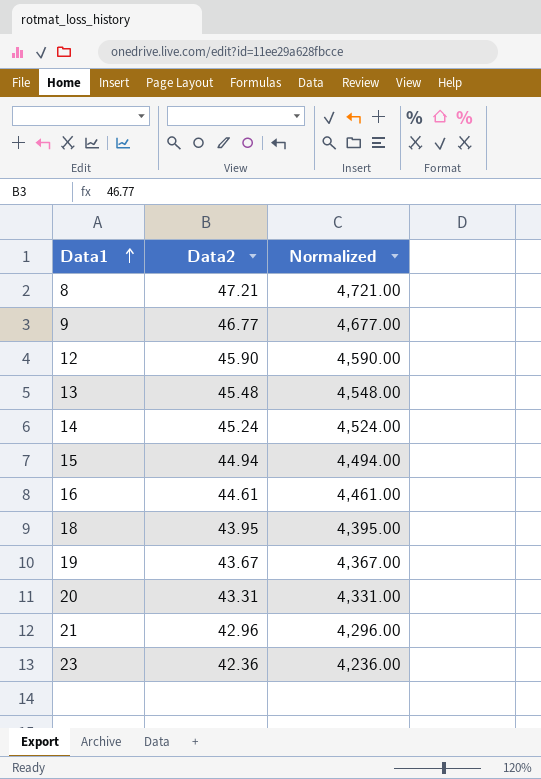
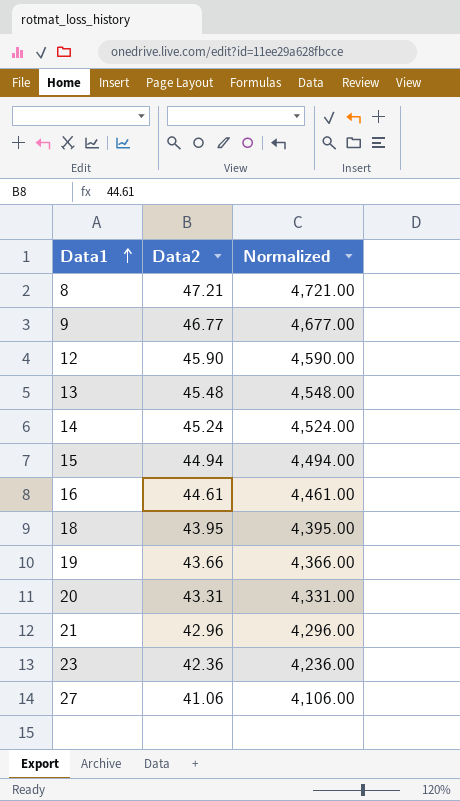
19 | Data2: 43.67 -> 43.66
19 | Normalized: 4,367.00 -> 4,366.00
row 27: none -> 41.06 | 4,106.00

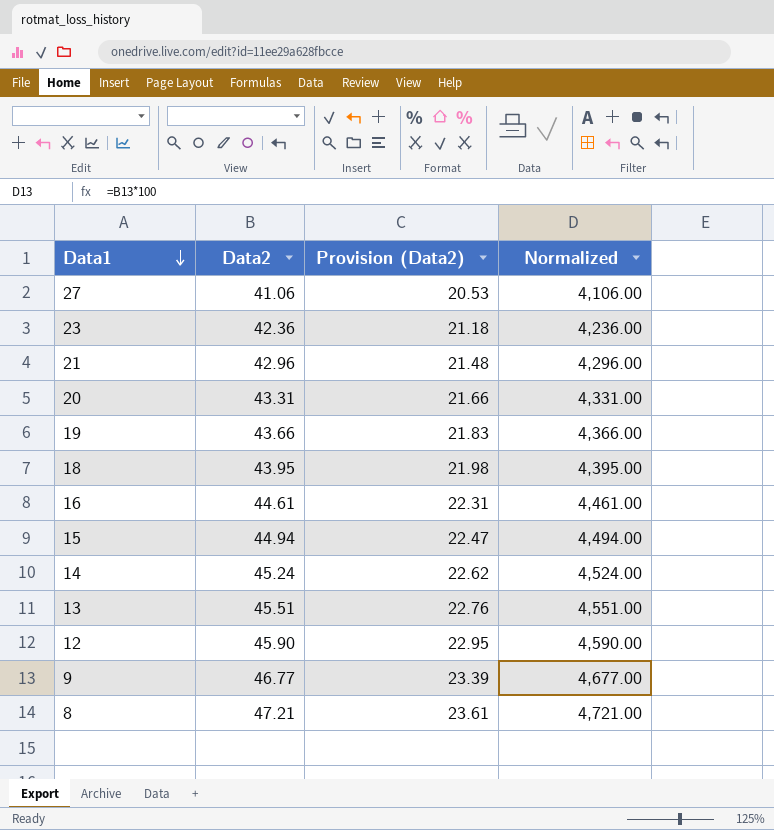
row order: Data1 ascending -> Data1 descending
column Provision (Data2) | formula: none -> [Data2] * 0.5
13 | Data2: 45.48 -> 45.51
13 | Normalized: 4,548.00 -> 4,551.00

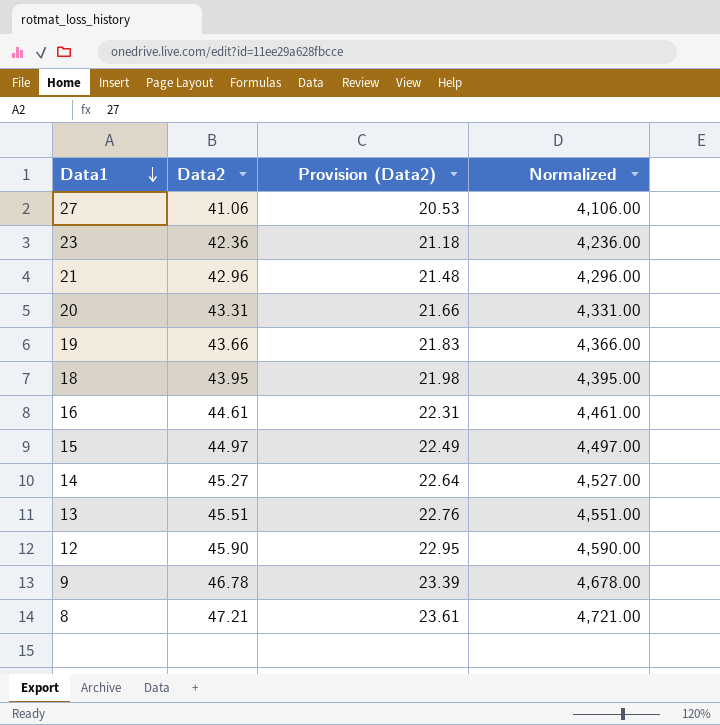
15 | Data2: 44.94 -> 44.97
15 | Provision (Data2): 22.47 -> 22.49
15 | Normalized: 4,494.00 -> 4,497.00
14 | Data2: 45.24 -> 45.27
14 | Provision (Data2): 22.62 -> 22.64
14 | Normalized: 4,524.00 -> 4,527.00
9 | Data2: 46.77 -> 46.78
9 | Normalized: 4,677.00 -> 4,678.00

